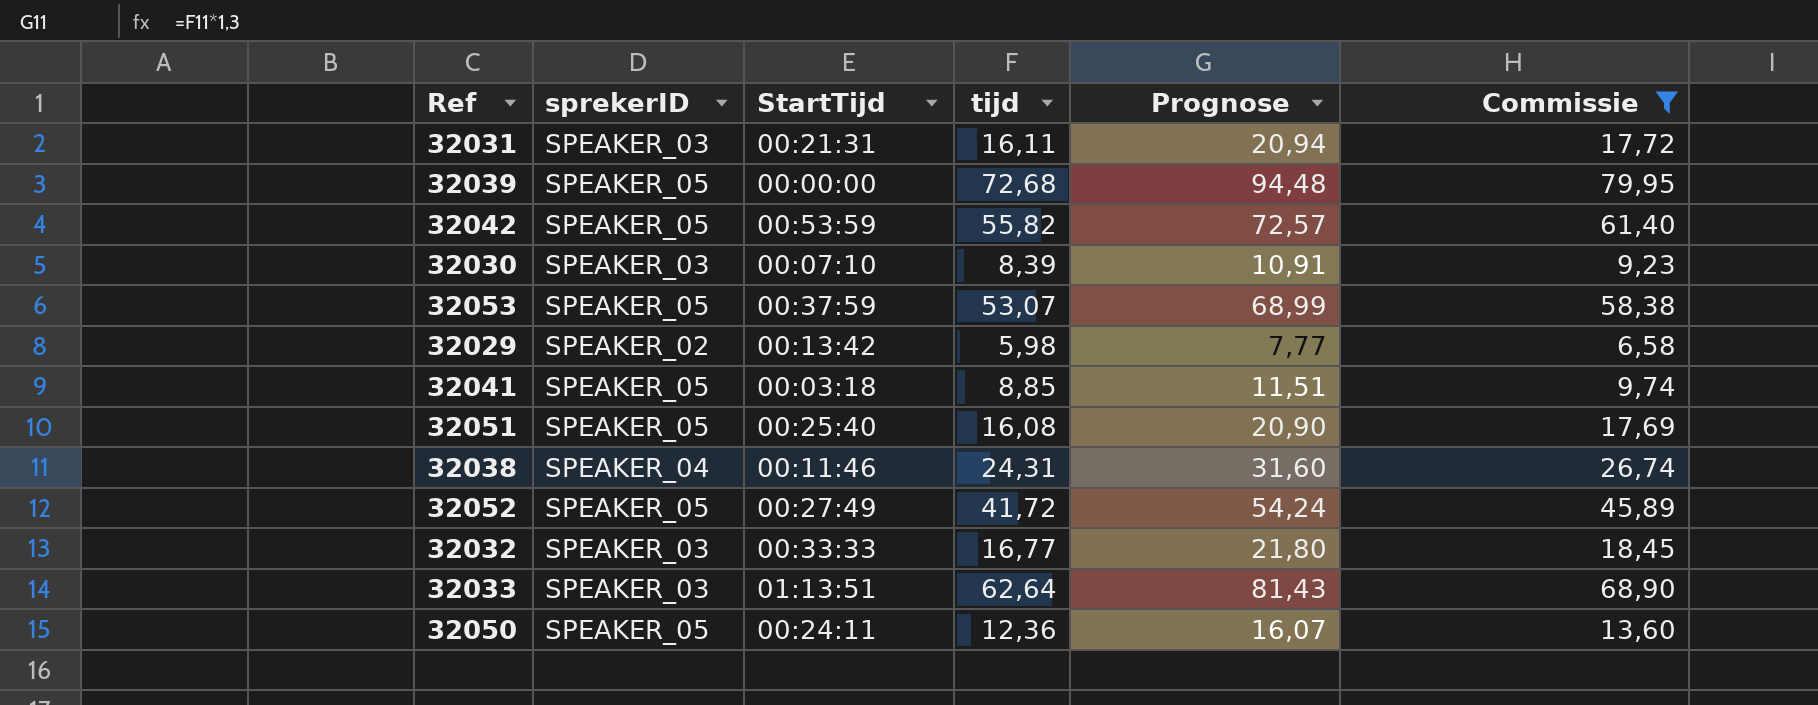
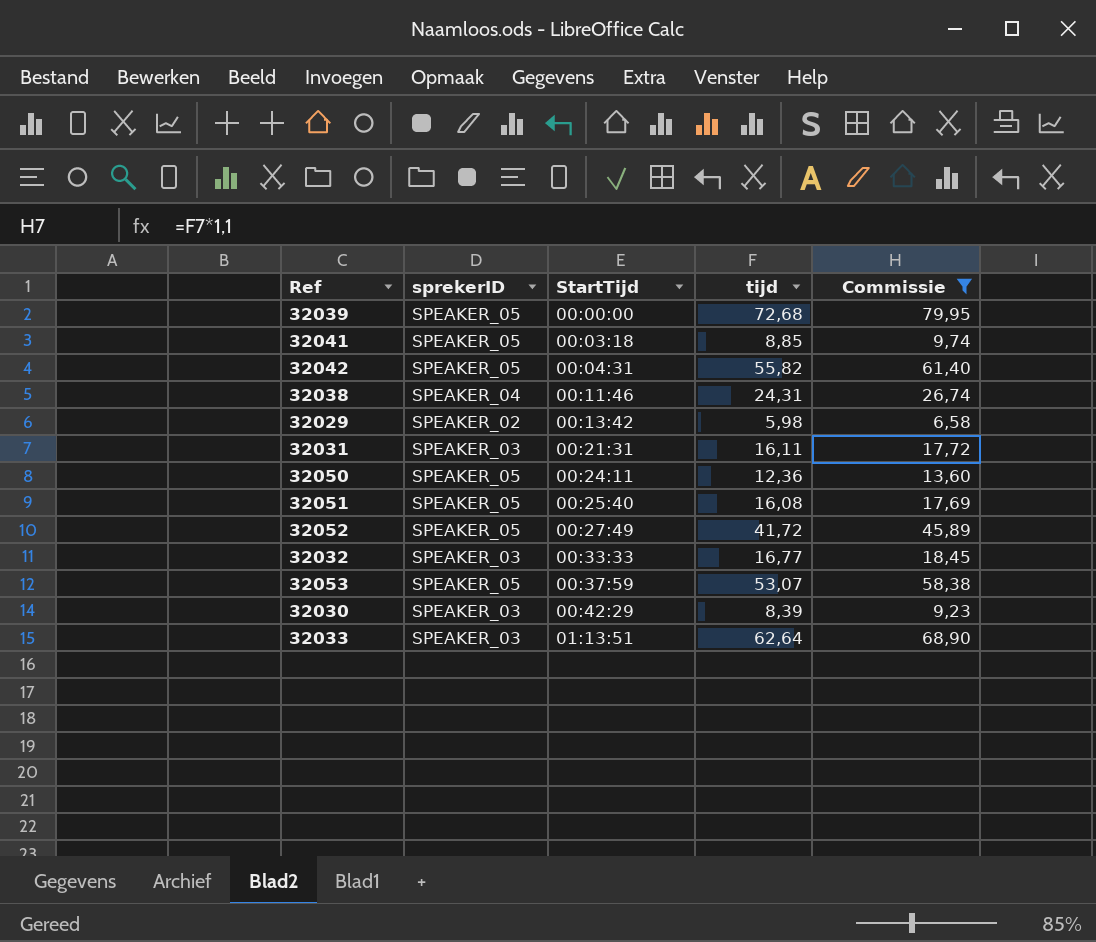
row order: none -> StartTijd ascending
column Prognose | formula: [tijd] * 1,3 -> none
32042 | StartTijd: 00:53:59 -> 00:04:31
32030 | StartTijd: 00:07:10 -> 00:42:29

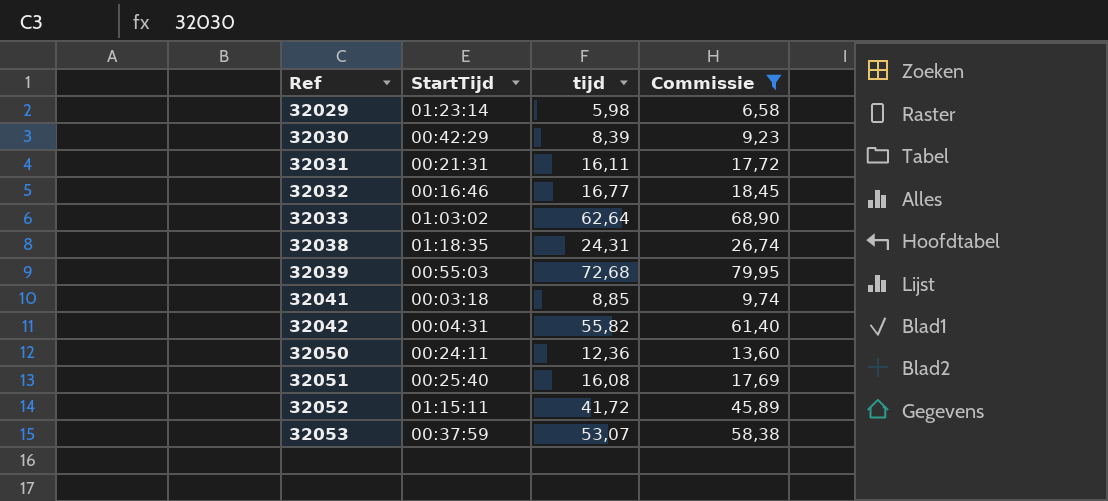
row order: StartTijd ascending -> Ref ascending
column sprekerID | position: 2 -> none
32029 | StartTijd: 00:13:42 -> 01:23:14
32032 | StartTijd: 00:33:33 -> 00:16:46
32033 | StartTijd: 01:13:51 -> 01:03:02
32038 | StartTijd: 00:11:46 -> 01:18:35
32039 | StartTijd: 00:00:00 -> 00:55:03
32052 | StartTijd: 00:27:49 -> 01:15:11

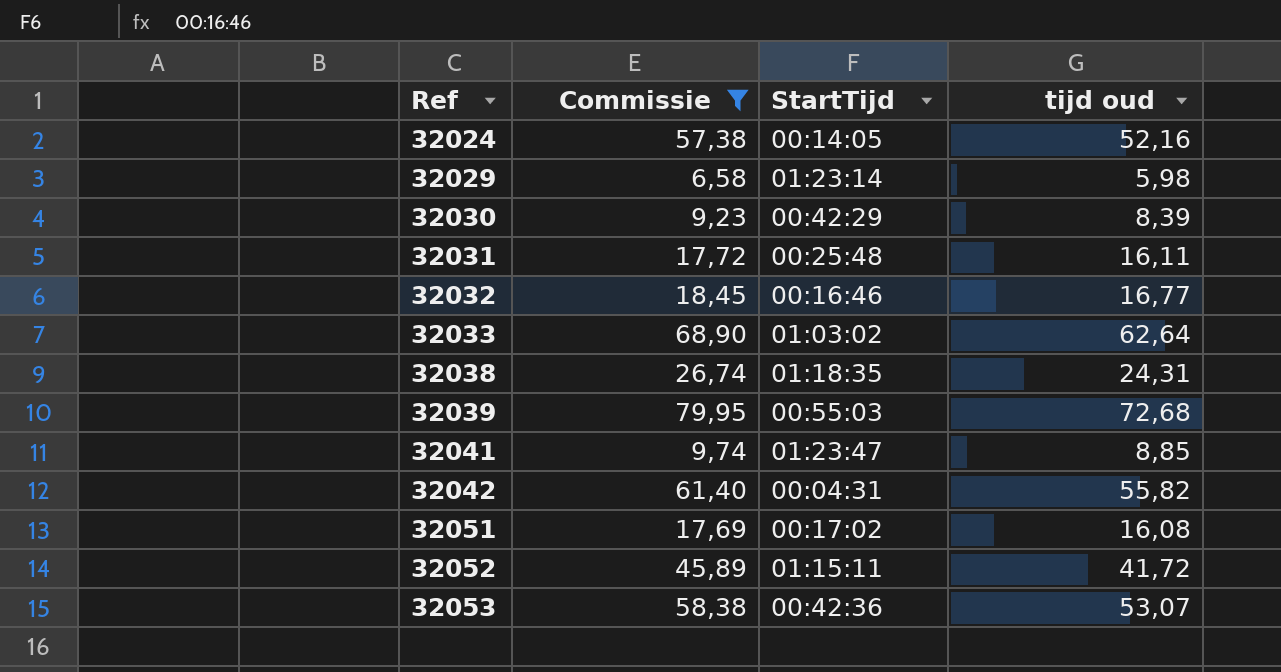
column Commissie | position: 4 -> 2
column name: tijd -> tijd oud
row 32050: 00:24:11 | 12,36 | 13,60 -> none
row 32024: none -> 57,38 | 00:14:05 | 52,16
32031 | StartTijd: 00:21:31 -> 00:25:48
32041 | StartTijd: 00:03:18 -> 01:23:47
32051 | StartTijd: 00:25:40 -> 00:17:02
32053 | StartTijd: 00:37:59 -> 00:42:36

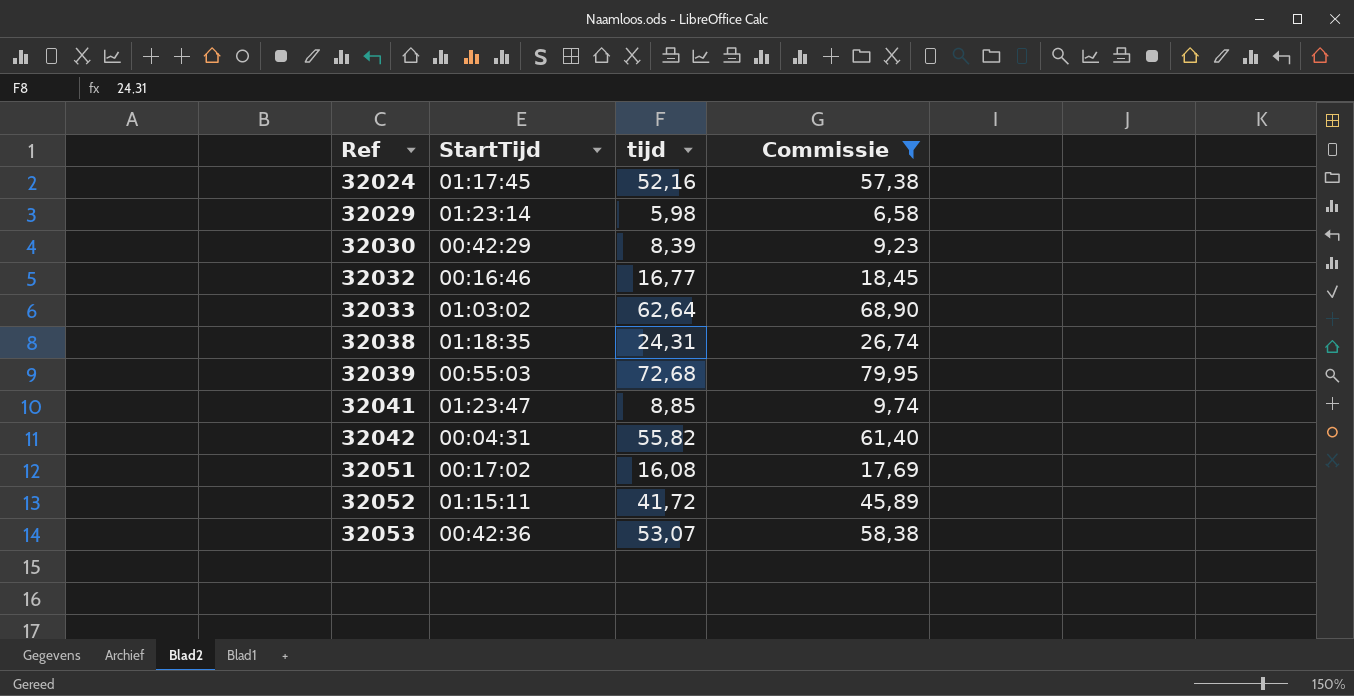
column name: tijd oud -> tijd
column Commissie | position: 2 -> 4
row 32031: 17,72 | 00:25:48 | 16,11 -> none
32024 | StartTijd: 00:14:05 -> 01:17:45

